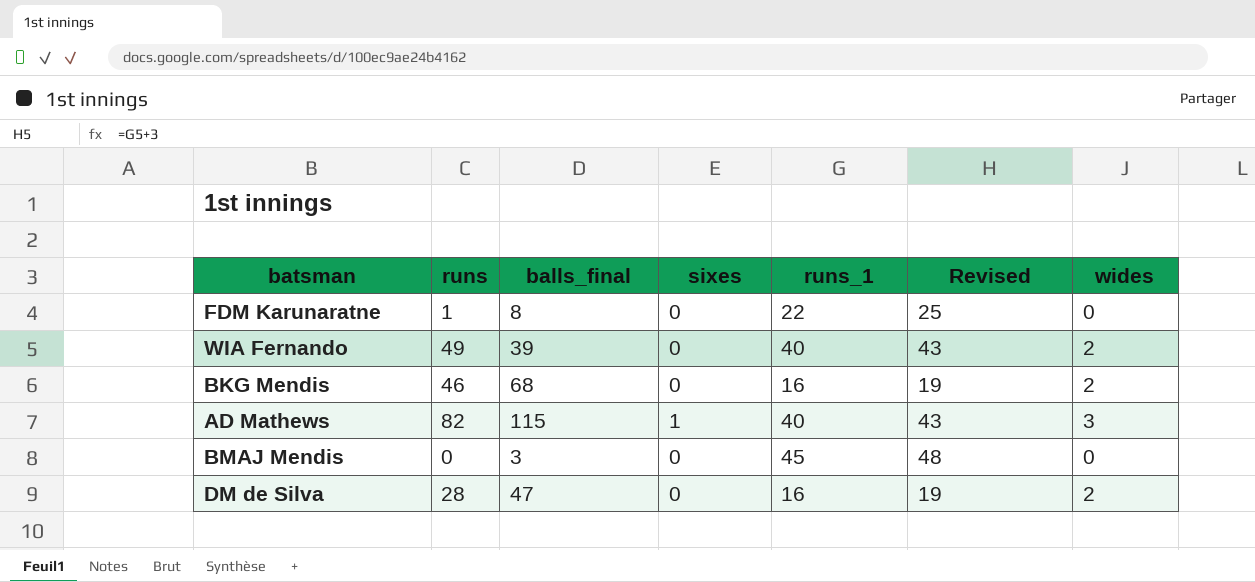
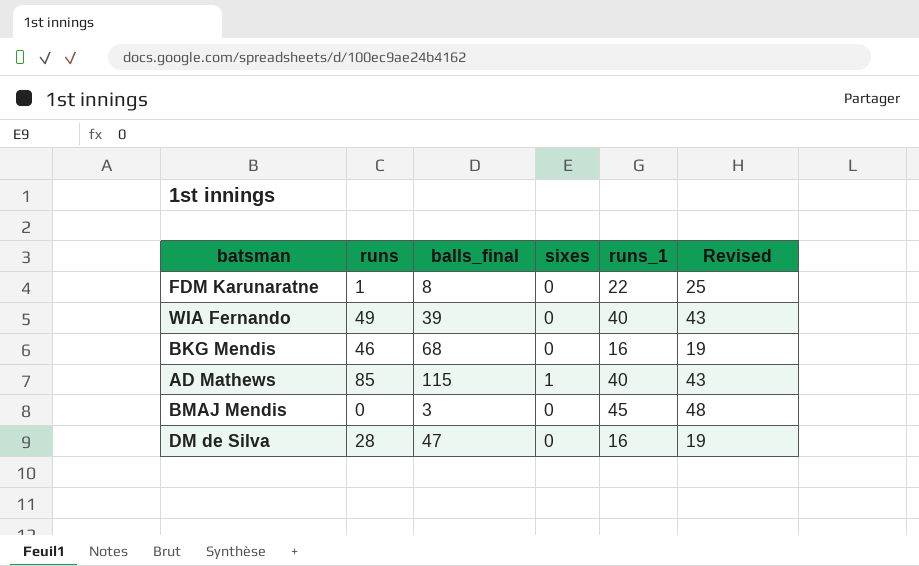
column wides | position: 7 -> none
AD Mathews | runs: 82 -> 85

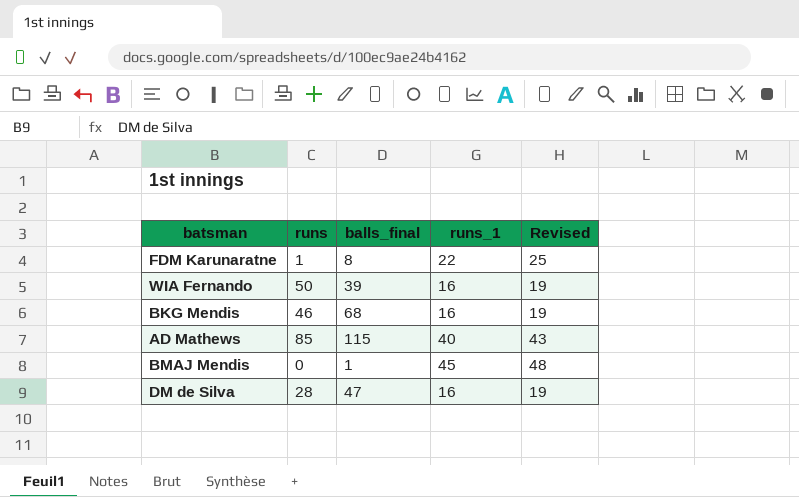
column sixes | position: 4 -> none
WIA Fernando | runs: 49 -> 50
WIA Fernando | runs_1: 40 -> 16
WIA Fernando | Revised: 43 -> 19
BMAJ Mendis | balls_final: 3 -> 1

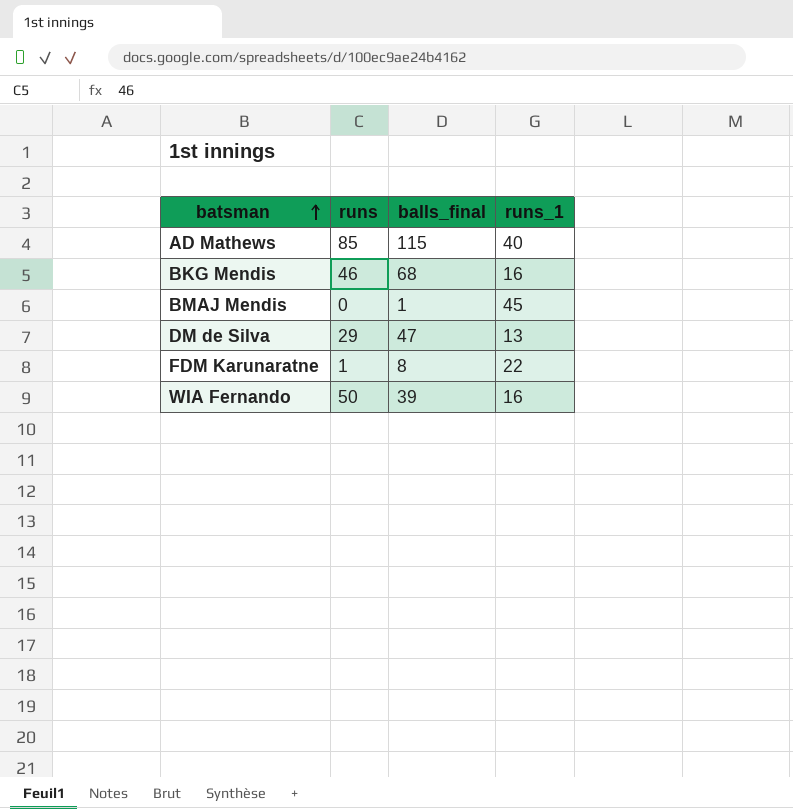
row order: none -> batsman ascending
column Revised | formula: [runs_1] + 3 -> none
DM de Silva | runs: 28 -> 29
DM de Silva | runs_1: 16 -> 13

